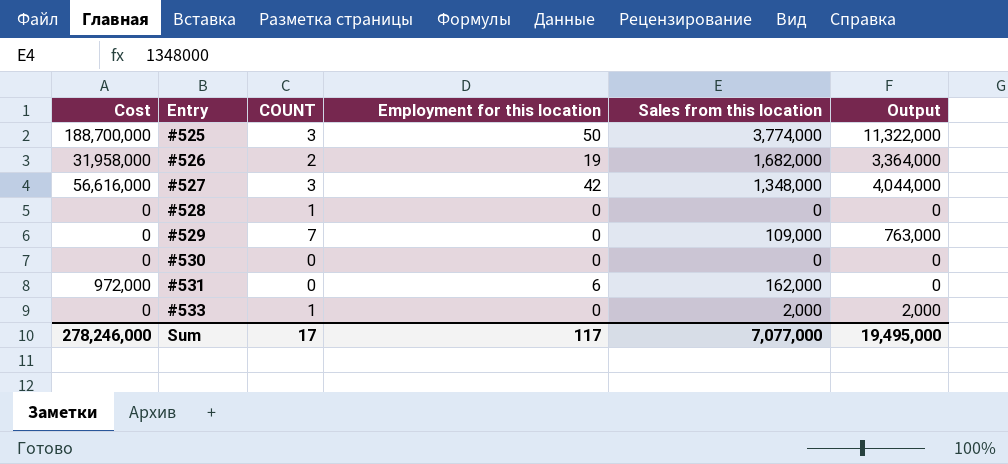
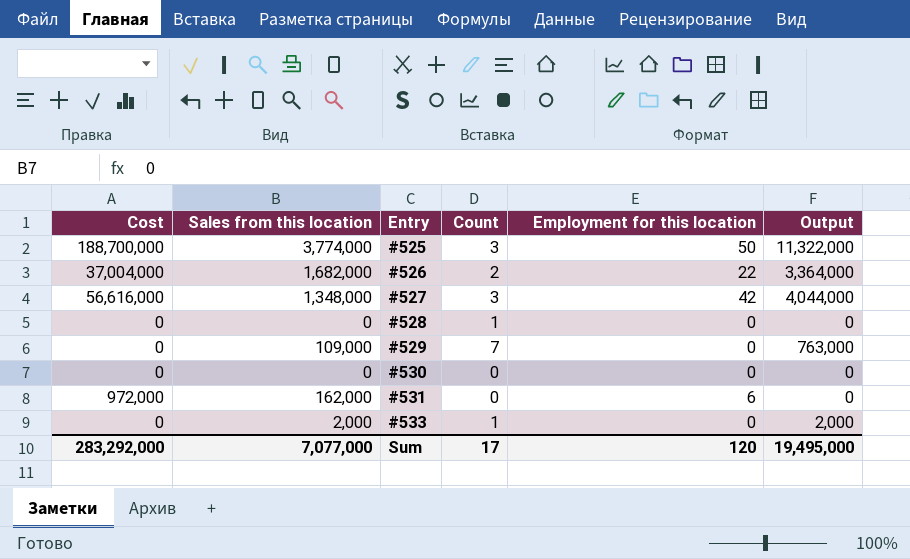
column Sales from this location | position: 5 -> 2
column name: COUNT -> Count
#526 | Cost: 31,958,000 -> 37,004,000
#526 | Employment for this location: 19 -> 22
Sum | Cost: 278,246,000 -> 283,292,000
Sum | Employment for this location: 117 -> 120

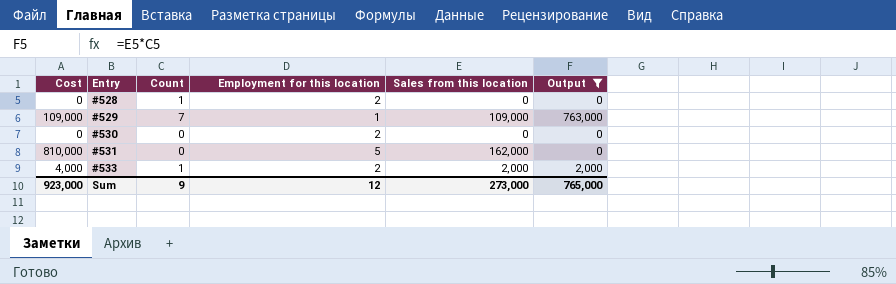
filter: none -> Output <= 763,000
column Sales from this location | position: 2 -> 5
#528 | Employment for this location: 0 -> 2
#529 | Cost: 0 -> 109,000
#529 | Employment for this location: 0 -> 1
#530 | Employment for this location: 0 -> 2
#531 | Cost: 972,000 -> 810,000
#531 | Employment for this location: 6 -> 5
#533 | Cost: 0 -> 4,000
#533 | Employment for this location: 0 -> 2
Sum | Cost: 283,292,000 -> 923,000
Sum | Count: 17 -> 9
Sum | Employment for this location: 120 -> 12
Sum | Sales from this location: 7,077,000 -> 273,000
Sum | Output: 19,495,000 -> 765,000

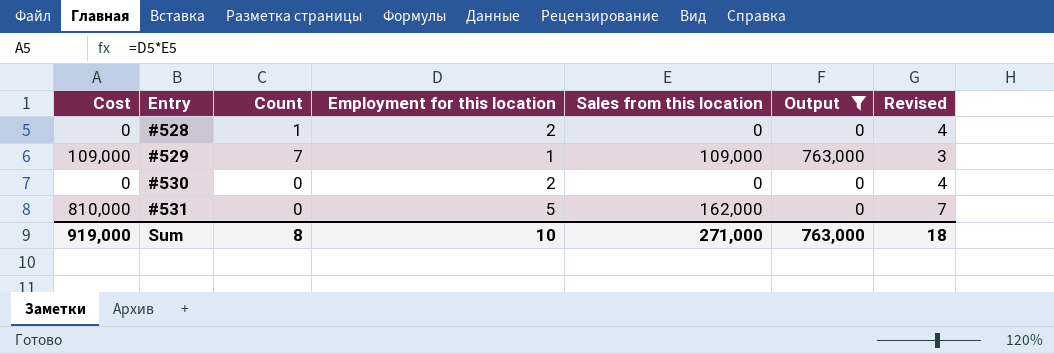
column Revised | formula: none -> [Employment for this location] + 2
row #533: 4,000 | 1 | 2 | 2,000 | 2,000 -> none
Sum | Cost: 923,000 -> 919,000
Sum | Count: 9 -> 8
Sum | Employment for this location: 12 -> 10
Sum | Sales from this location: 273,000 -> 271,000
Sum | Output: 765,000 -> 763,000

